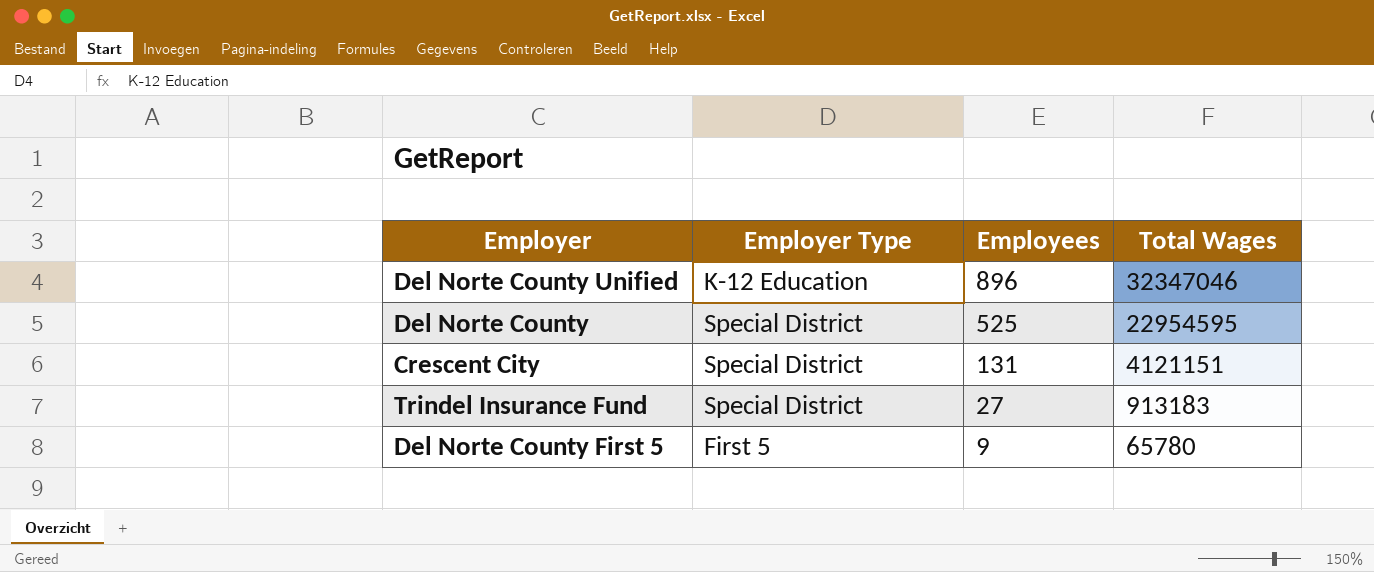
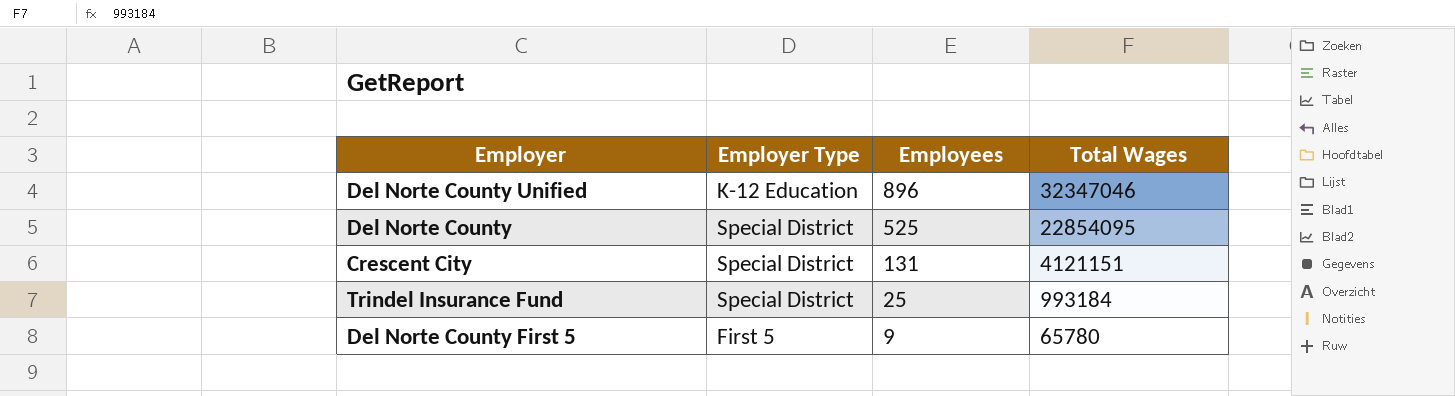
Del Norte County | Total Wages: 22954595 -> 22854095
Trindel Insurance Fund | Employees: 27 -> 25
Trindel Insurance Fund | Total Wages: 913183 -> 993184

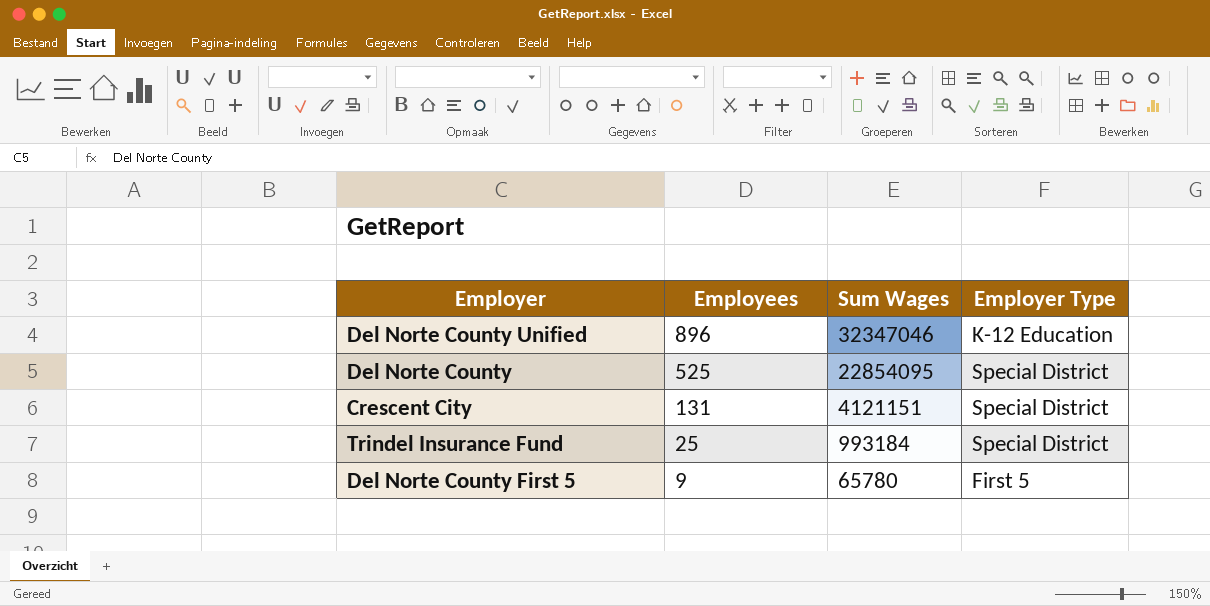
column name: Total Wages -> Sum Wages
column Employer Type | position: 2 -> 4

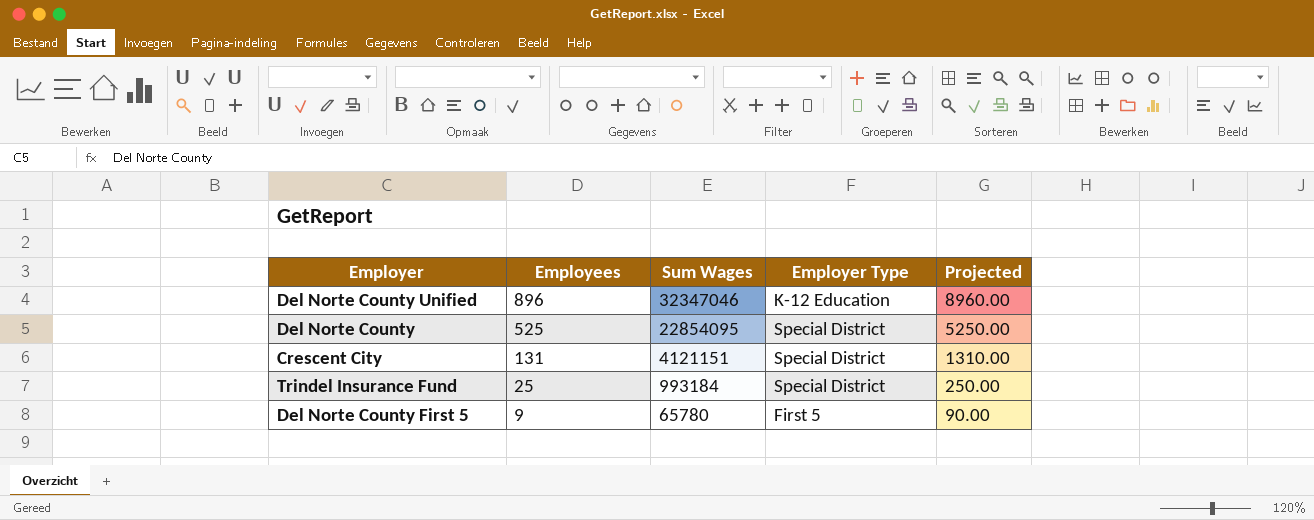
column Projected | formula: none -> [Employees] * 10

